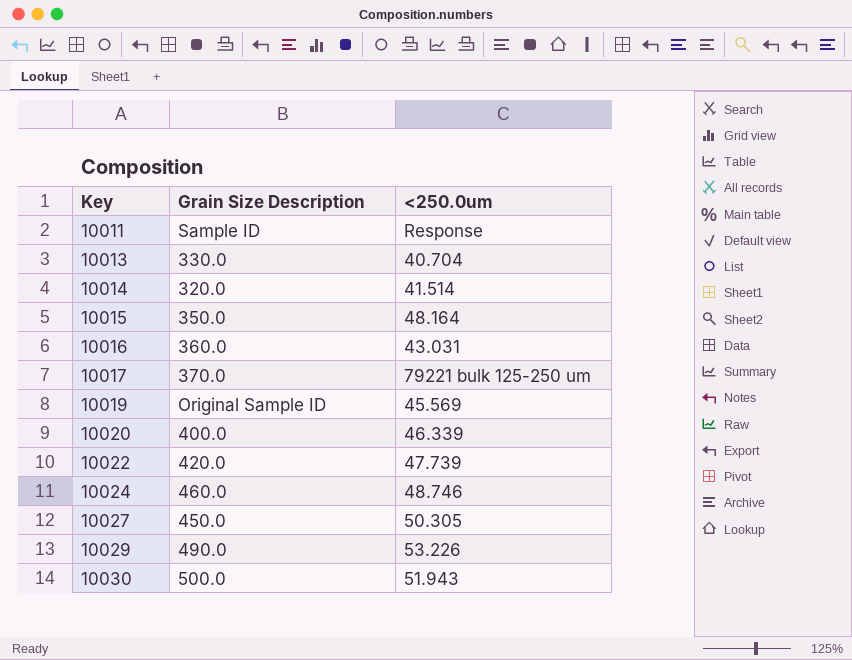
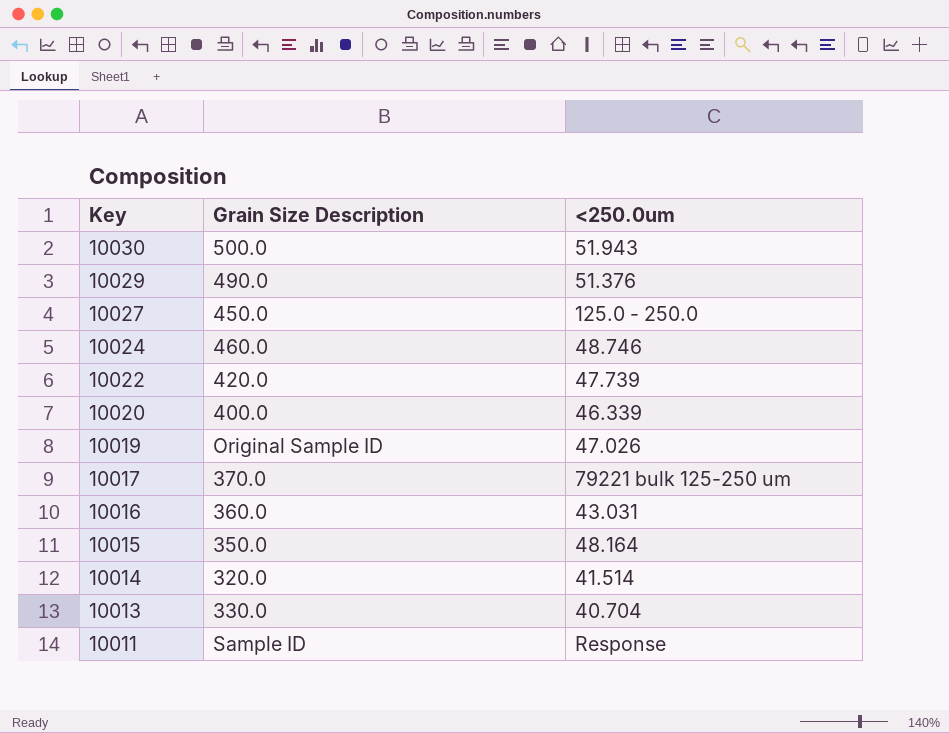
row order: Key ascending -> Key descending
10029 | <250.0um: 53.226 -> 51.376
10027 | <250.0um: 50.305 -> 125.0 - 250.0
10019 | <250.0um: 45.569 -> 47.026

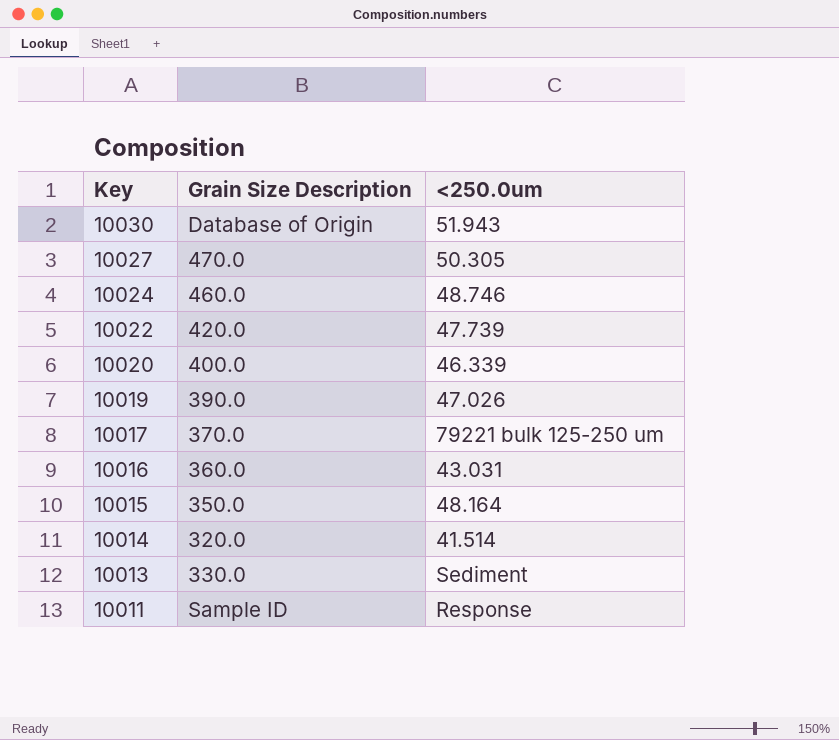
row 10029: 490.0 | 51.376 -> none
10030 | Grain Size Description: 500.0 -> Database of Origin
10027 | Grain Size Description: 450.0 -> 470.0
10027 | <250.0um: 125.0 - 250.0 -> 50.305
10019 | Grain Size Description: Original Sample ID -> 390.0
10013 | <250.0um: 40.704 -> Sediment

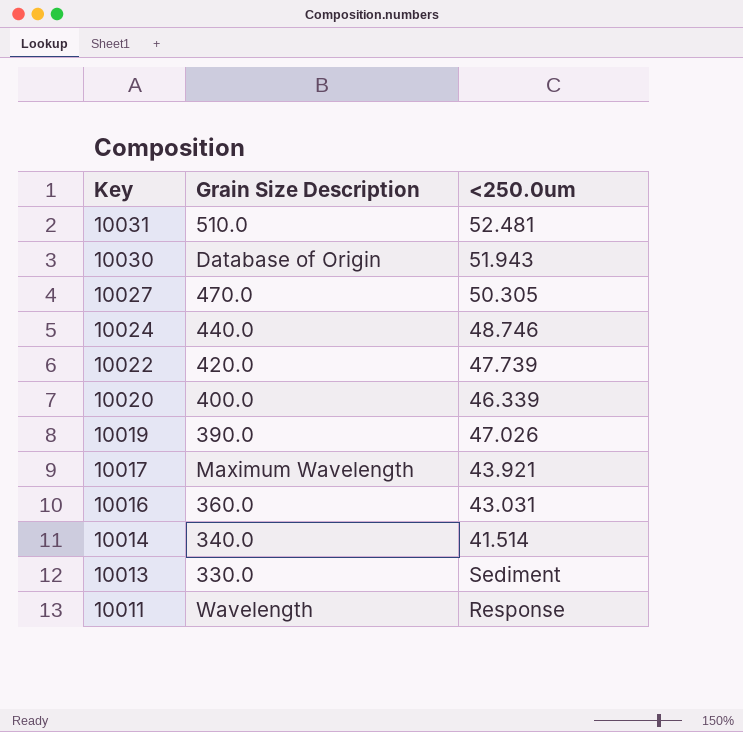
row 10015: 350.0 | 48.164 -> none
row 10031: none -> 510.0 | 52.481
10024 | Grain Size Description: 460.0 -> 440.0
10017 | Grain Size Description: 370.0 -> Maximum Wavelength
10017 | <250.0um: 79221 bulk 125-250 um -> 43.921
10014 | Grain Size Description: 320.0 -> 340.0
10011 | Grain Size Description: Sample ID -> Wavelength

